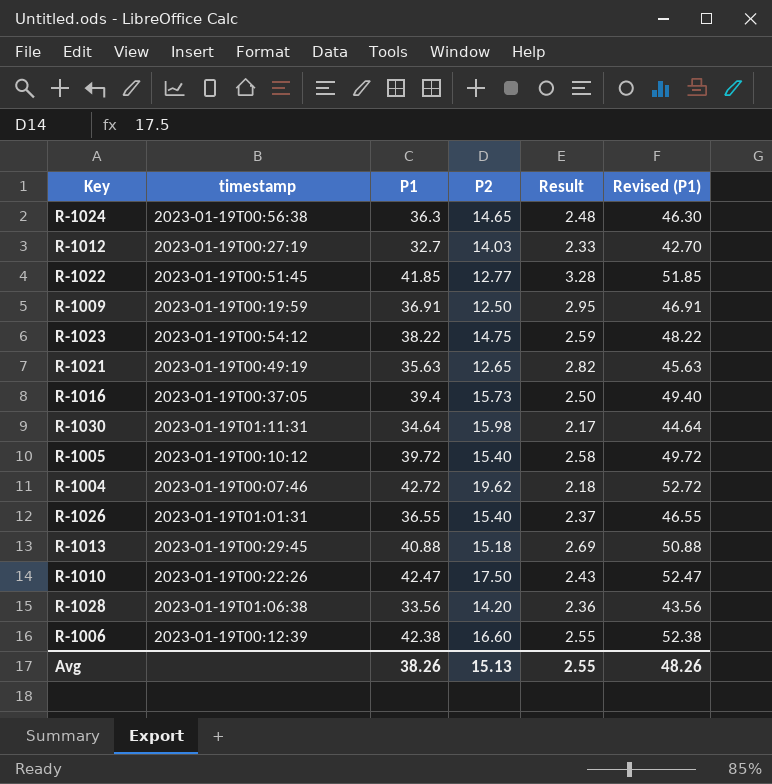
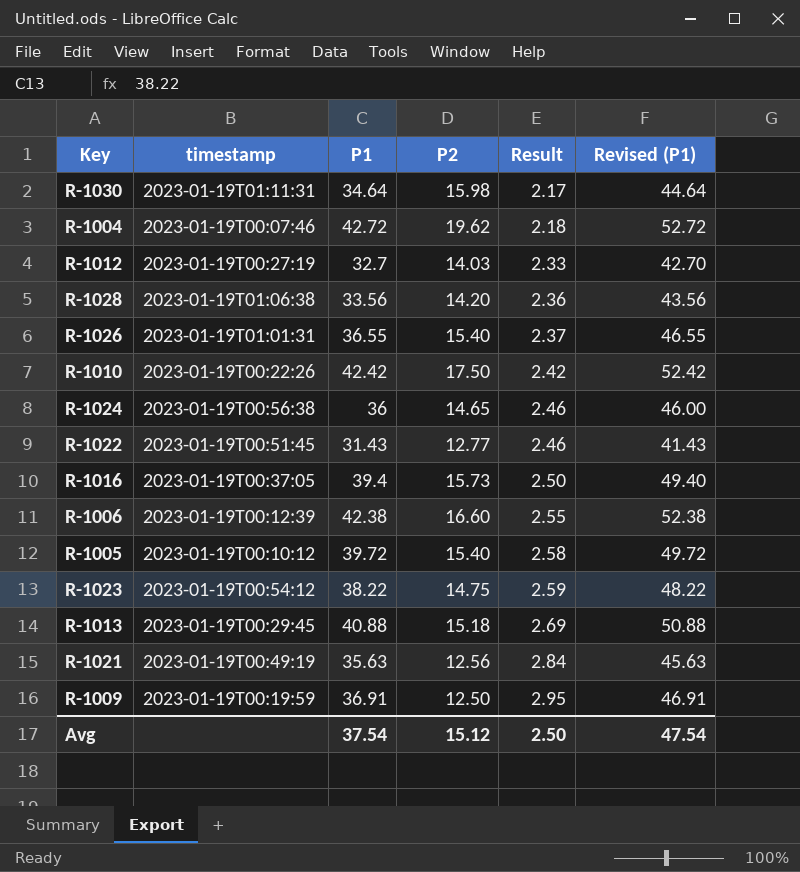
row order: none -> Result ascending
R-1010 | P1: 42.47 -> 42.42
R-1010 | Result: 2.43 -> 2.42
R-1010 | Revised (P1): 52.47 -> 52.42
R-1024 | P1: 36.3 -> 36
R-1024 | Result: 2.48 -> 2.46
R-1024 | Revised (P1): 46.30 -> 46.00
R-1022 | P1: 41.85 -> 31.43
R-1022 | Result: 3.28 -> 2.46
R-1022 | Revised (P1): 51.85 -> 41.43
R-1021 | P2: 12.65 -> 12.56
R-1021 | Result: 2.82 -> 2.84
Avg | P1: 38.26 -> 37.54
Avg | P2: 15.13 -> 15.12
Avg | Result: 2.55 -> 2.50
Avg | Revised (P1): 48.26 -> 47.54

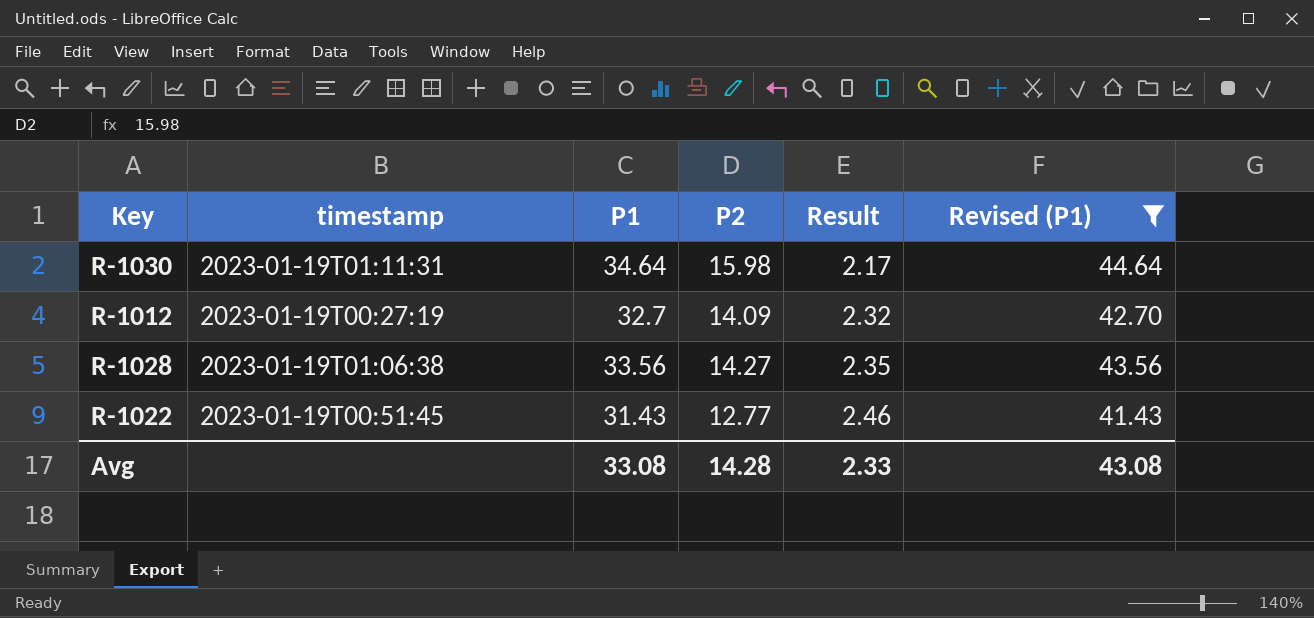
filter: none -> Revised (P1) <= 44.64
R-1012 | P2: 14.03 -> 14.09
R-1012 | Result: 2.33 -> 2.32
R-1028 | P2: 14.20 -> 14.27
R-1028 | Result: 2.36 -> 2.35
Avg | P1: 37.54 -> 33.08
Avg | P2: 15.12 -> 14.28
Avg | Result: 2.50 -> 2.33
Avg | Revised (P1): 47.54 -> 43.08

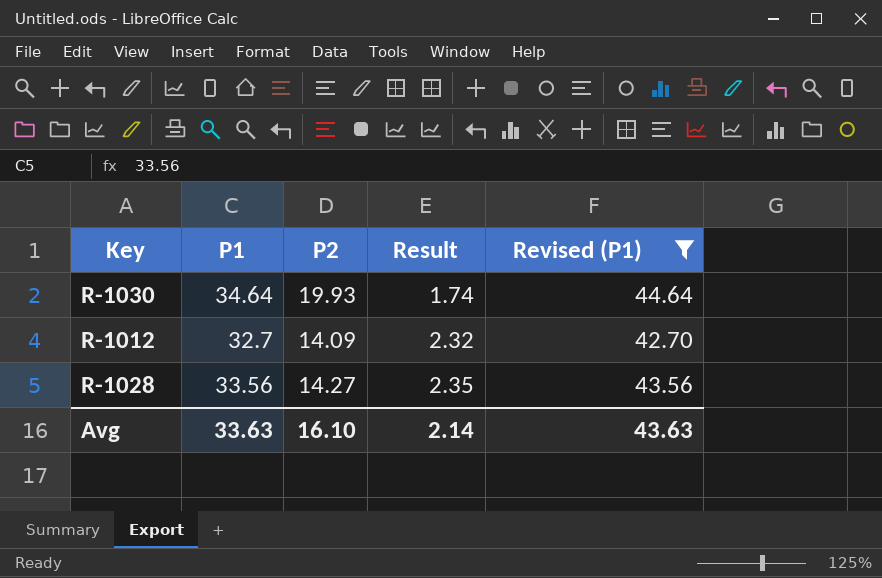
column timestamp | position: 2 -> none
row R-1022: 2023-01-19T00:51:45 | 31.43 | 12.77 | 2.46 | 41.43 -> none
R-1030 | P2: 15.98 -> 19.93
R-1030 | Result: 2.17 -> 1.74
Avg | P1: 33.08 -> 33.63
Avg | P2: 14.28 -> 16.10
Avg | Result: 2.33 -> 2.14
Avg | Revised (P1): 43.08 -> 43.63

